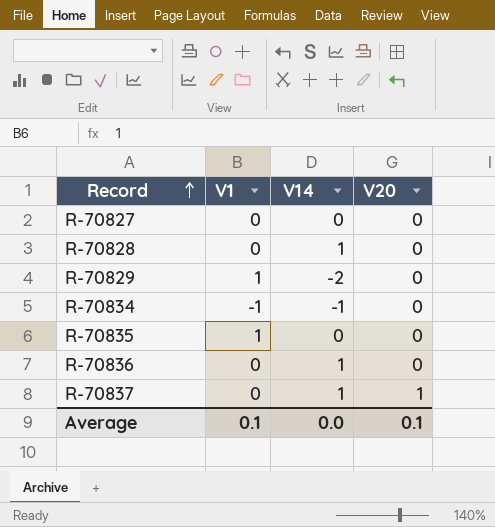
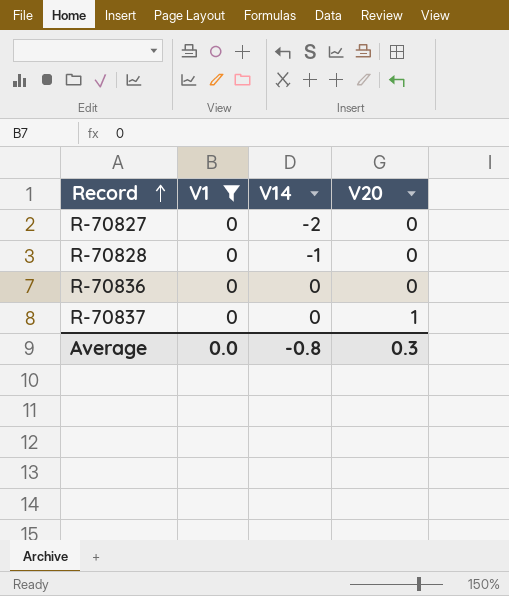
filter: none -> V1 = 0
R-70827 | V14: 0 -> -2
R-70828 | V14: 1 -> -1
R-70836 | V14: 1 -> 0
R-70837 | V14: 1 -> 0
Average | V1: 0.1 -> 0.0
Average | V14: 0.0 -> -0.8
Average | V20: 0.1 -> 0.3

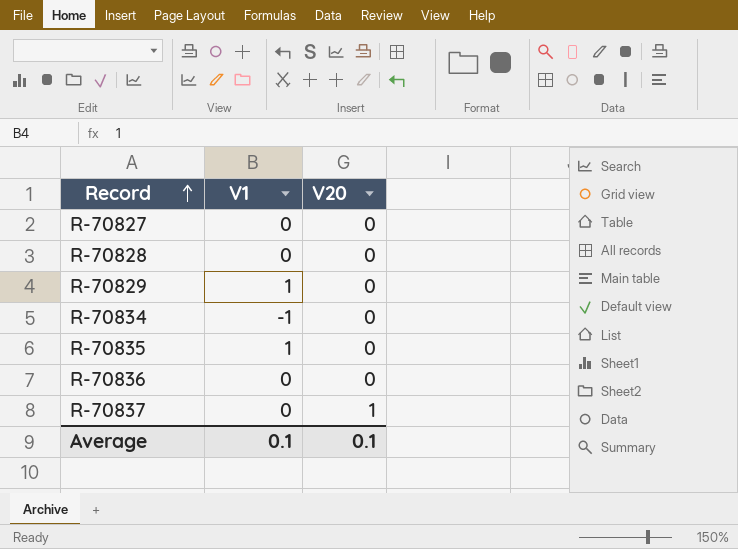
filter: V1 = 0 -> none
column V14 | position: 3 -> none
Average | V1: 0.0 -> 0.1
Average | V20: 0.3 -> 0.1

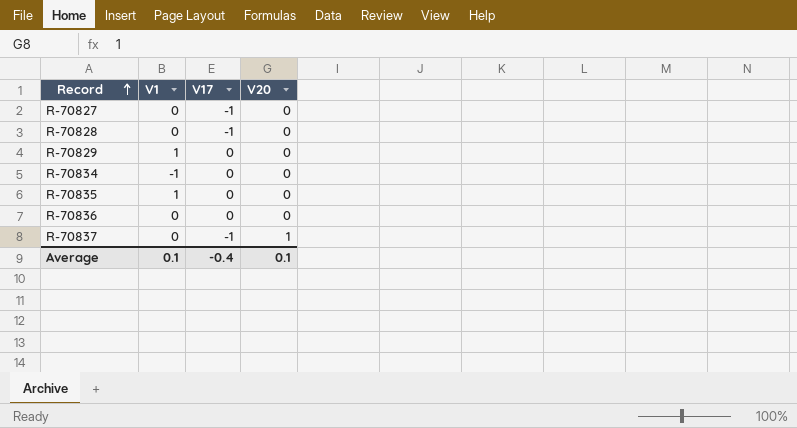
column V17 | position: none -> 3

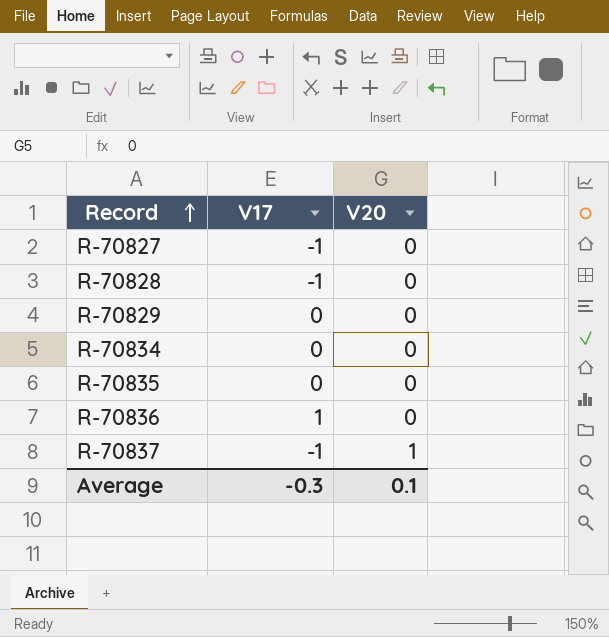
column V1 | position: 2 -> none
R-70836 | V17: 0 -> 1
Average | V17: -0.4 -> -0.3

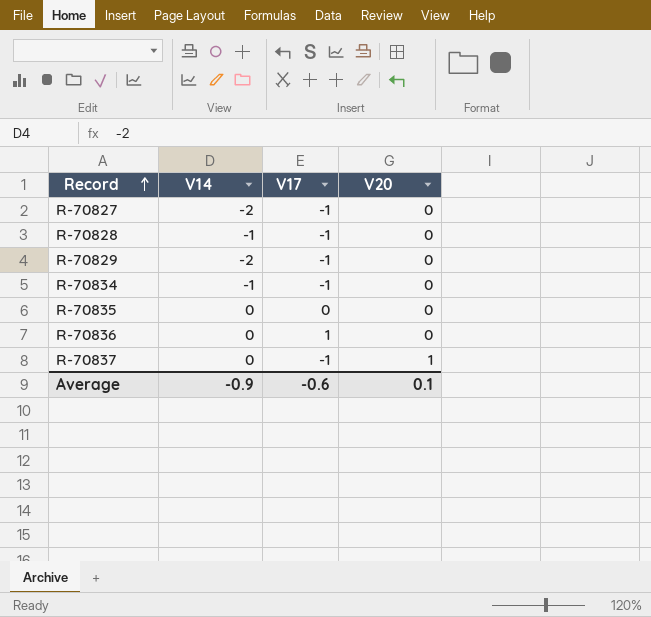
column V14 | position: none -> 2
R-70829 | V17: 0 -> -1
R-70834 | V17: 0 -> -1
Average | V17: -0.3 -> -0.6

